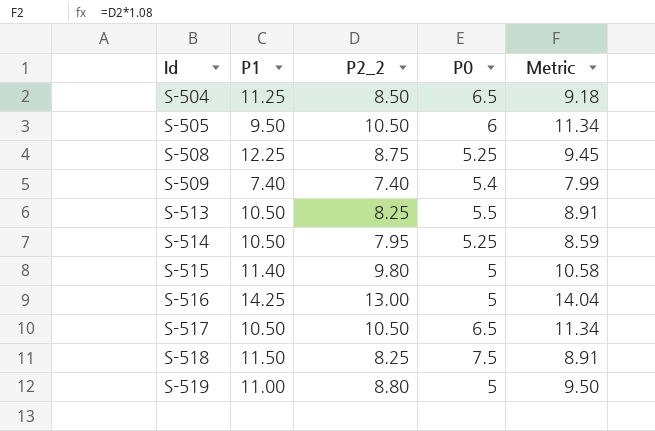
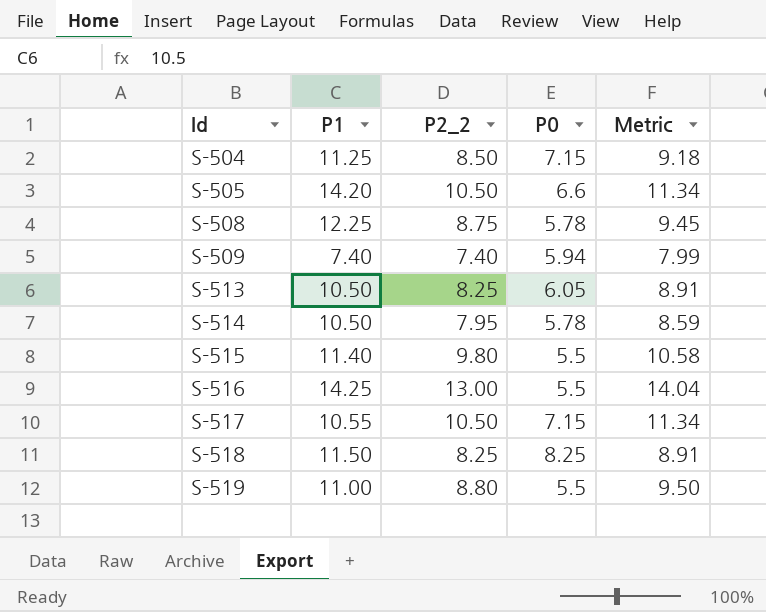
S-504 | P0: 6.5 -> 7.15
S-505 | P1: 9.50 -> 14.20
S-505 | P0: 6 -> 6.6
S-508 | P0: 5.25 -> 5.78
S-509 | P0: 5.4 -> 5.94
S-513 | P0: 5.5 -> 6.05
S-514 | P0: 5.25 -> 5.78
S-515 | P0: 5 -> 5.5
S-516 | P0: 5 -> 5.5
S-517 | P1: 10.50 -> 10.55
S-517 | P0: 6.5 -> 7.15
S-518 | P0: 7.5 -> 8.25
S-519 | P0: 5 -> 5.5

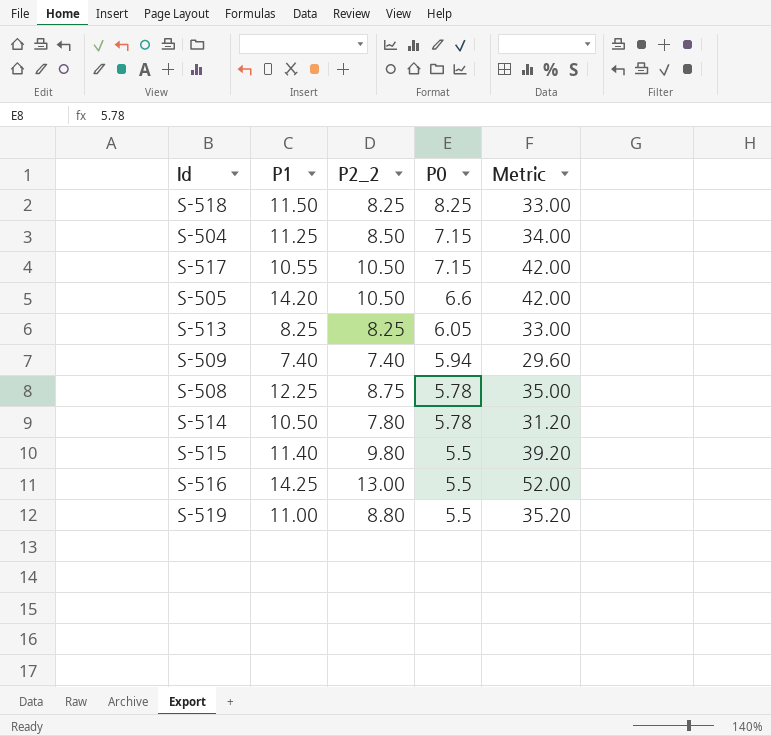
row order: Id ascending -> P0 descending
column Metric | formula: [P2_2] * 1.08 -> [P2_2] * 4
S-513 | P1: 10.50 -> 8.25
S-514 | P2_2: 7.95 -> 7.80

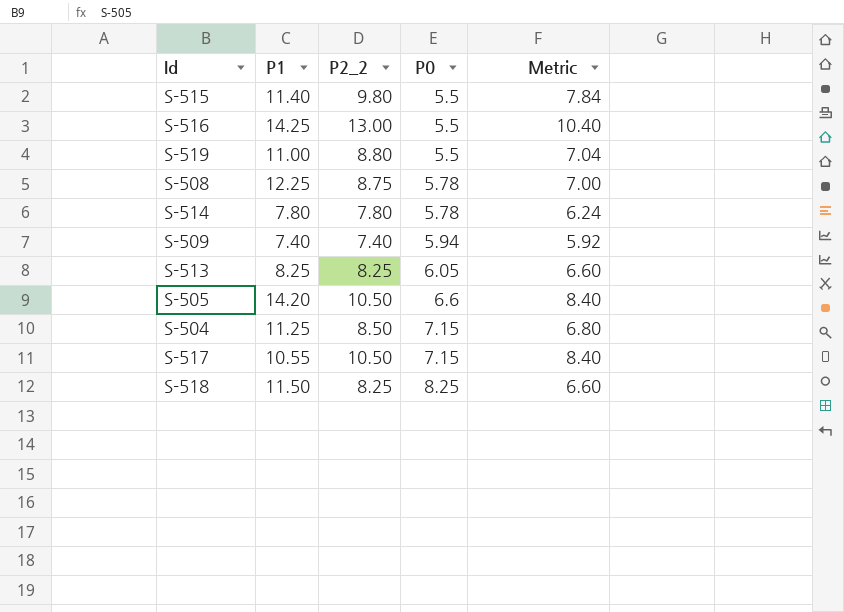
row order: P0 descending -> P0 ascending
column Metric | formula: [P2_2] * 4 -> [P2_2] * 0.8
S-514 | P1: 10.50 -> 7.80

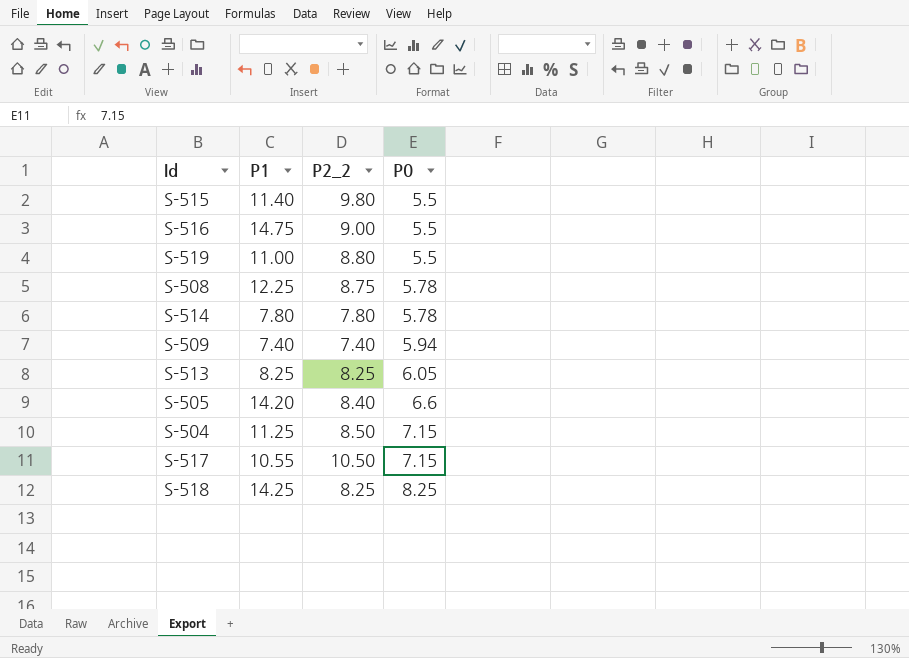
column Metric | formula: [P2_2] * 0.8 -> none
S-516 | P1: 14.25 -> 14.75
S-516 | P2_2: 13.00 -> 9.00
S-505 | P2_2: 10.50 -> 8.40
S-518 | P1: 11.50 -> 14.25

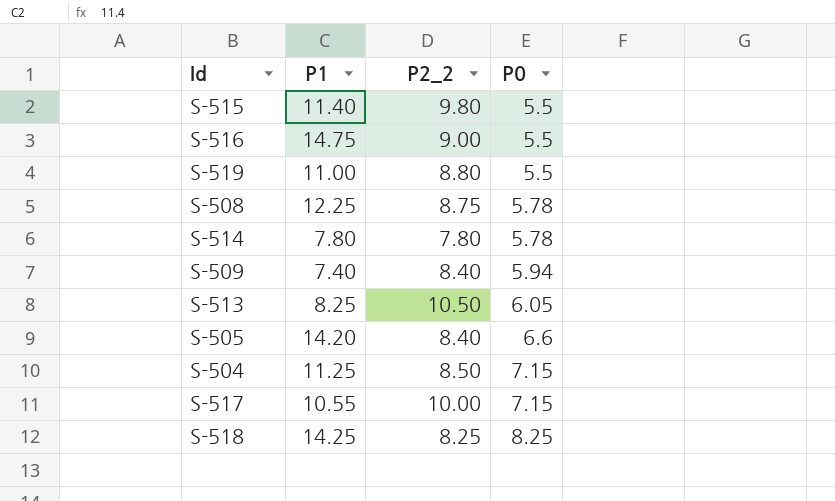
S-509 | P2_2: 7.40 -> 8.40
S-513 | P2_2: 8.25 -> 10.50
S-517 | P2_2: 10.50 -> 10.00

